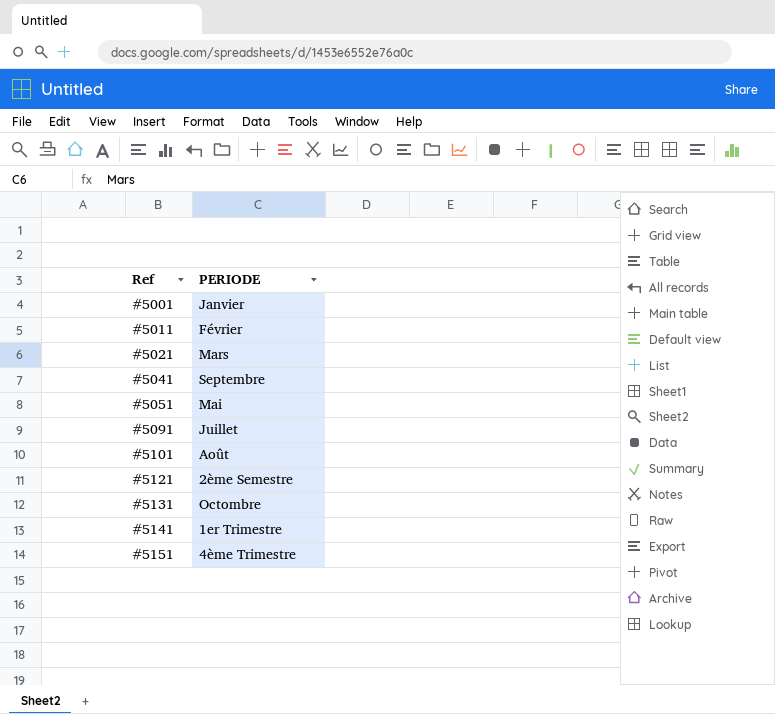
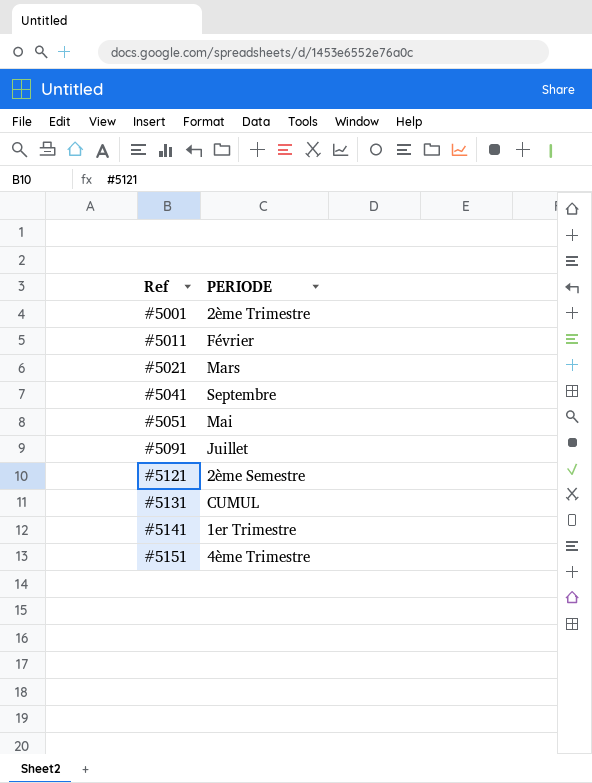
row #5101: Août -> none
#5001 | PERIODE: Janvier -> 2ème Trimestre
#5131 | PERIODE: Octombre -> CUMUL

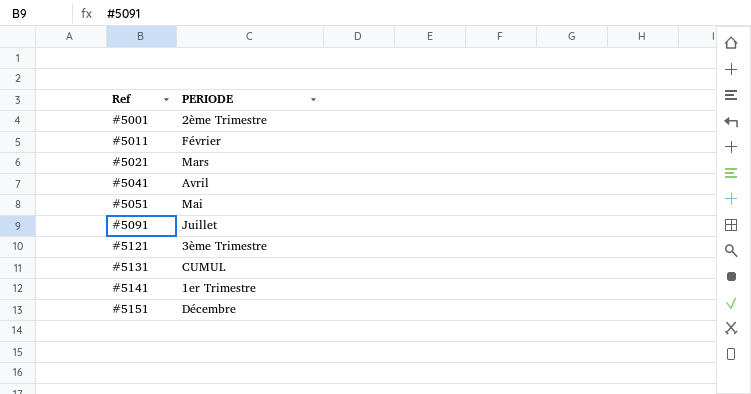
#5041 | PERIODE: Septembre -> Avril
#5121 | PERIODE: 2ème Semestre -> 3ème Trimestre
#5151 | PERIODE: 4ème Trimestre -> Décembre

